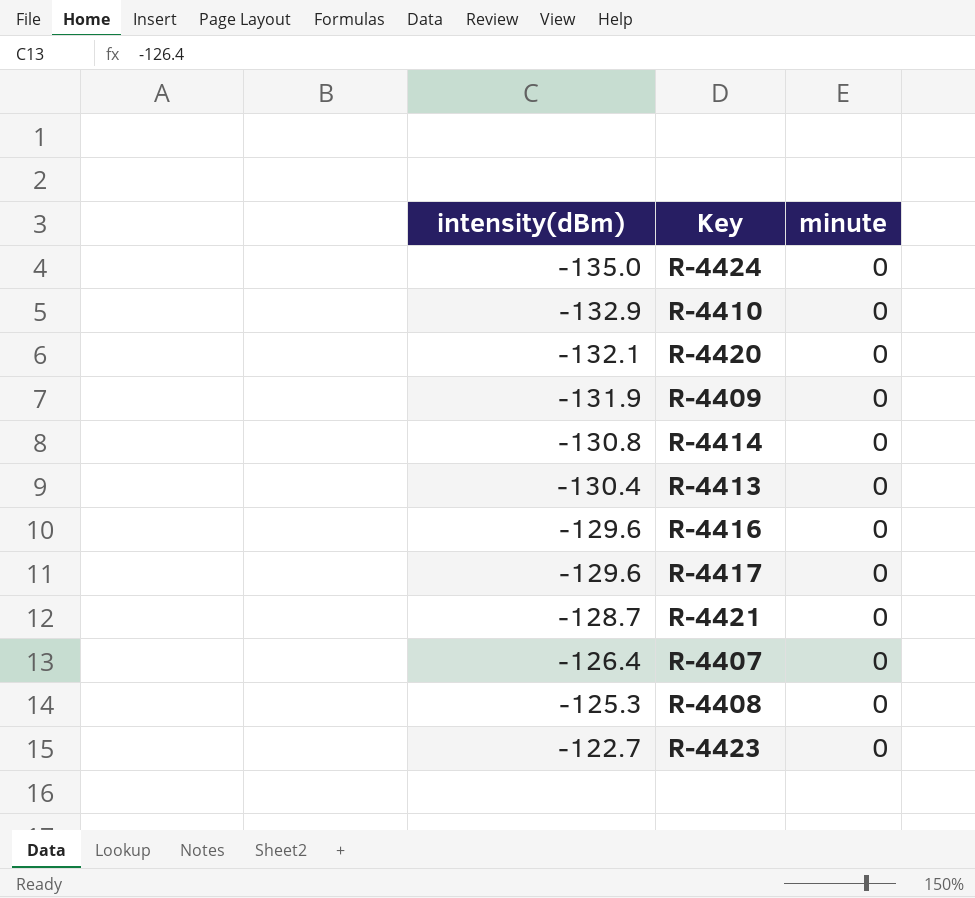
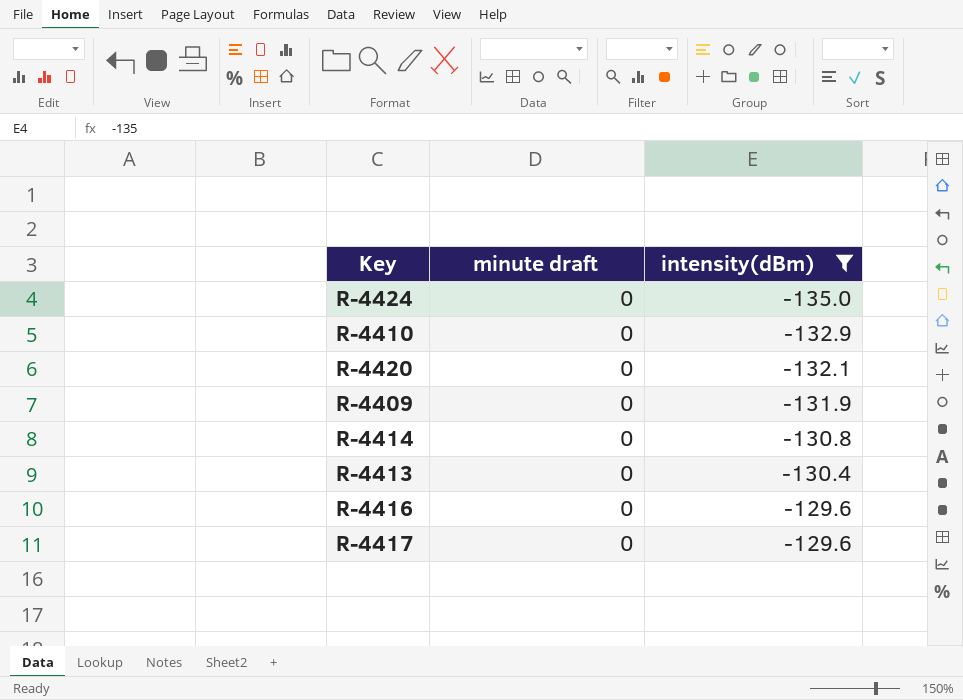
filter: none -> intensity(dBm) <= -129.6
column name: minute -> minute draft
column intensity(dBm) | position: 1 -> 3

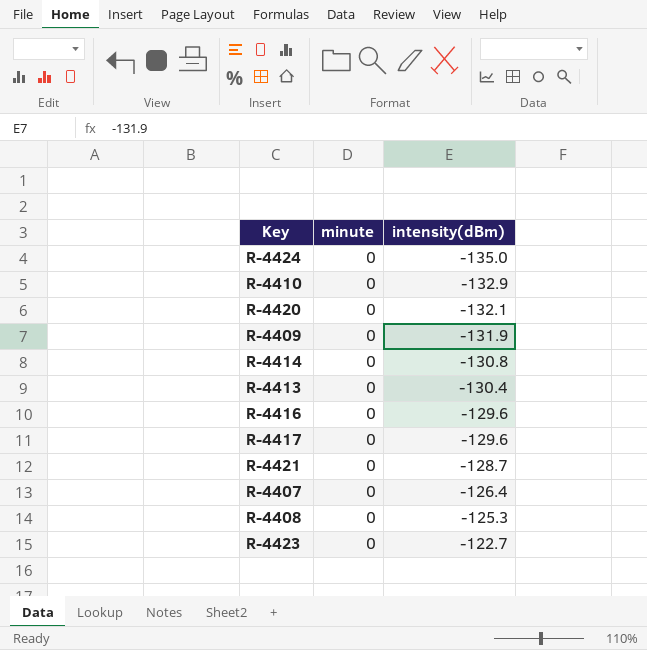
filter: intensity(dBm) <= -129.6 -> none
column name: minute draft -> minute

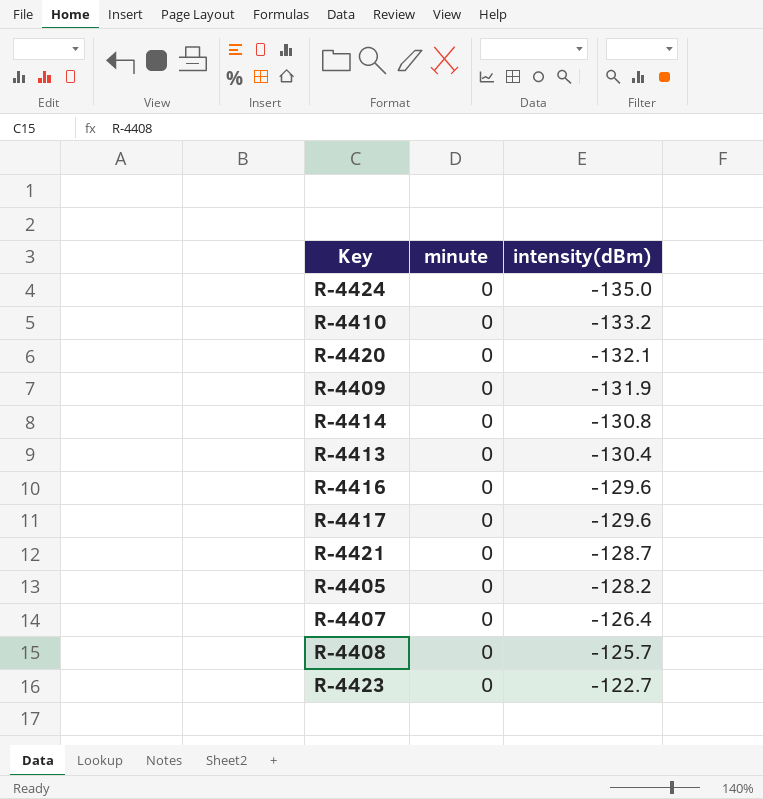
R-4410 | intensity(dBm): -132.9 -> -133.2
row R-4405: none -> 0 | -128.2
R-4408 | intensity(dBm): -125.3 -> -125.7

